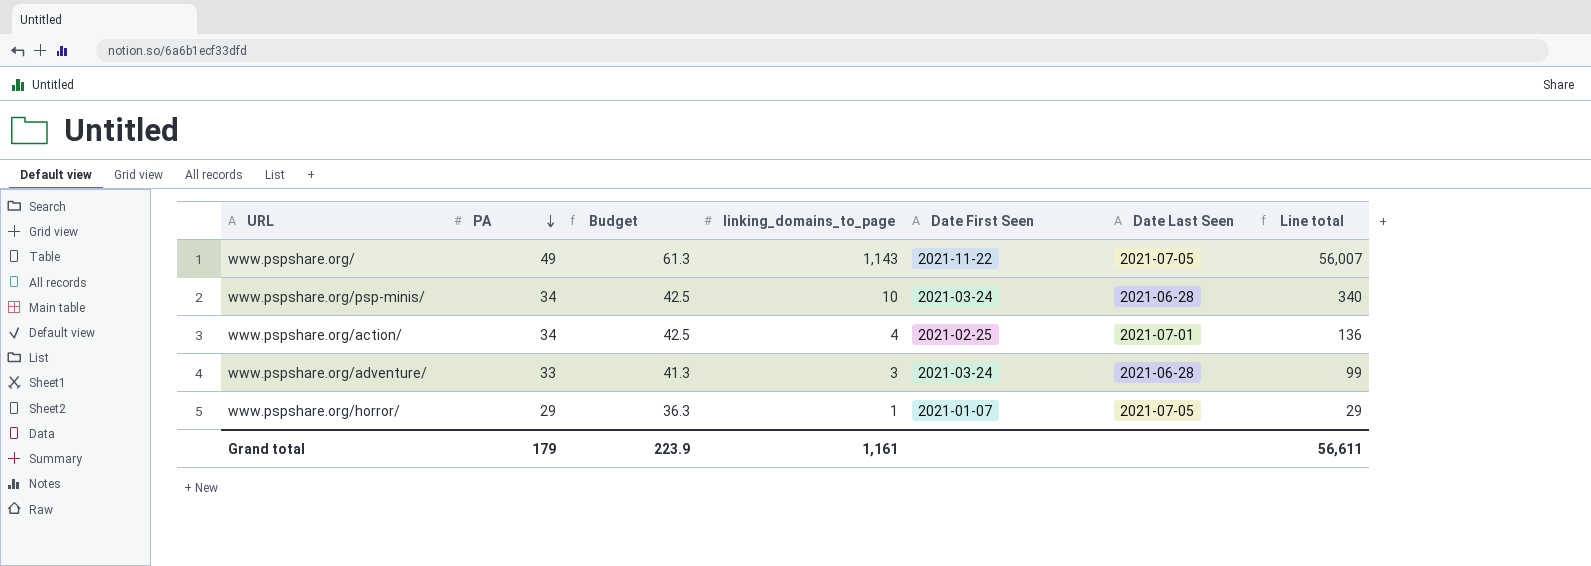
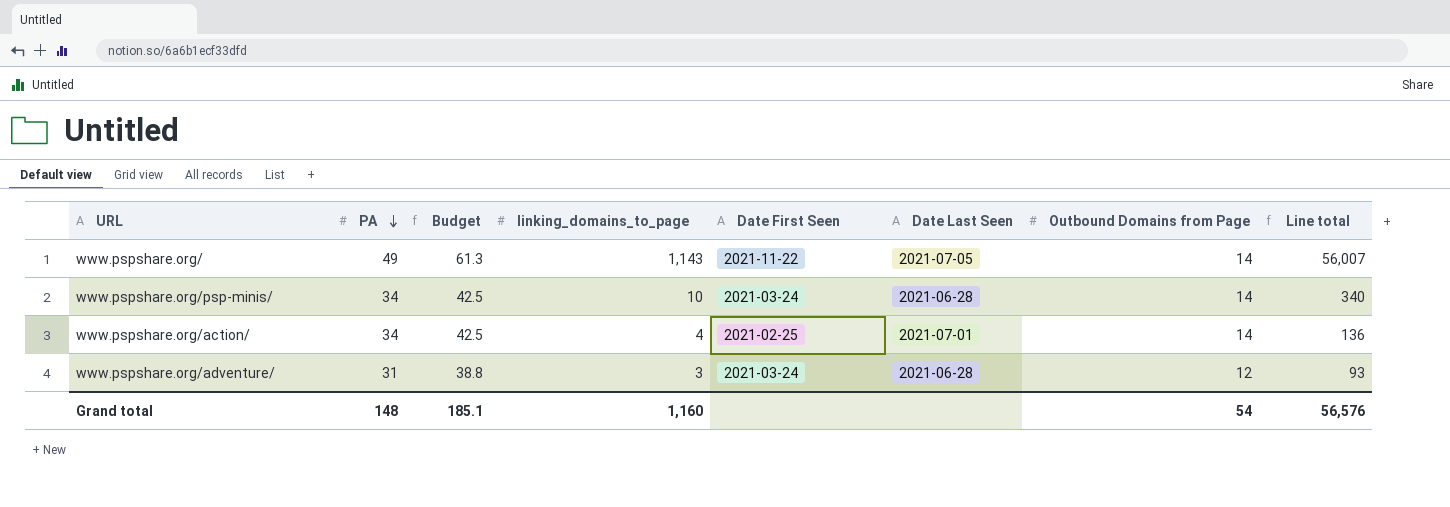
column Outbound Domains from Page | position: none -> 7
row www.pspshare.org/horror/: 29 | 36.3 | 1 | 2021-01-07 | 2021-07-05 | 29 -> none
www.pspshare.org/adventure/ | PA: 33 -> 31
www.pspshare.org/adventure/ | Budget: 41.3 -> 38.8
www.pspshare.org/adventure/ | Line total: 99 -> 93
Grand total | PA: 179 -> 148
Grand total | Budget: 223.9 -> 185.1
Grand total | linking_domains_to_page: 1,161 -> 1,160
Grand total | Line total: 56,611 -> 56,576

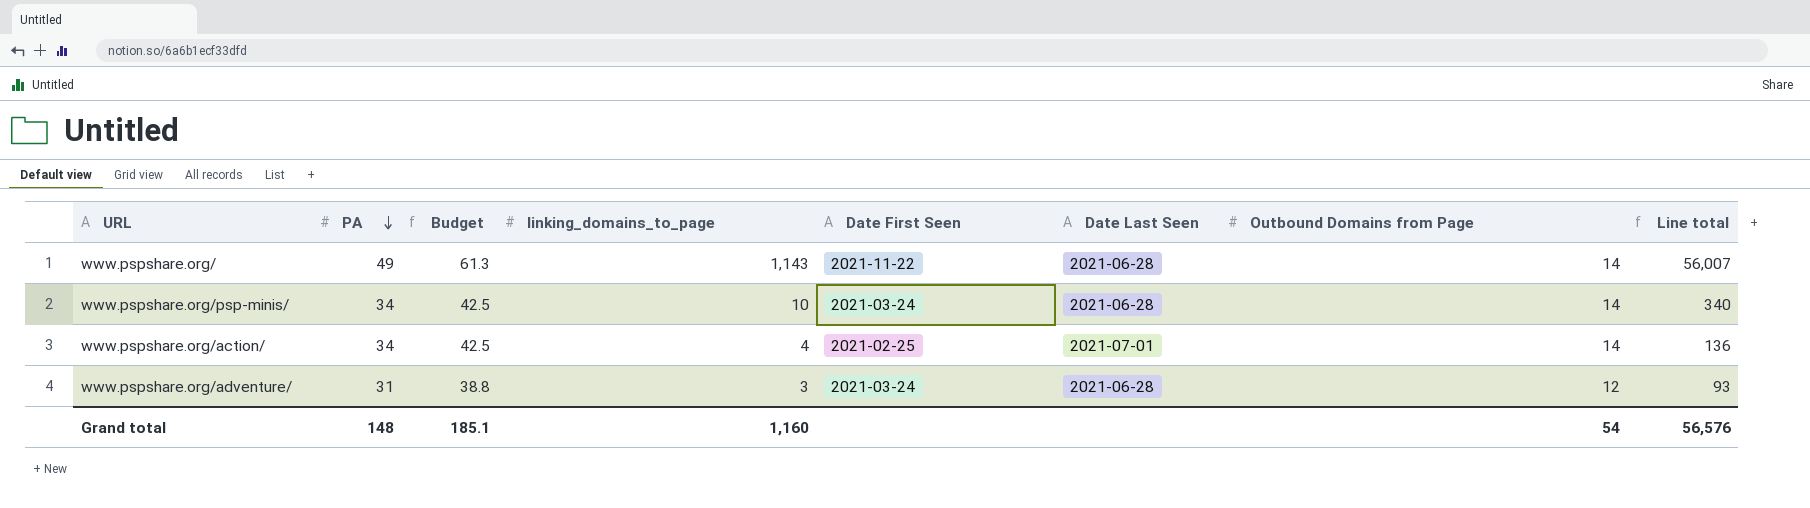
www.pspshare.org/ | Date Last Seen: 2021-07-05 -> 2021-06-28

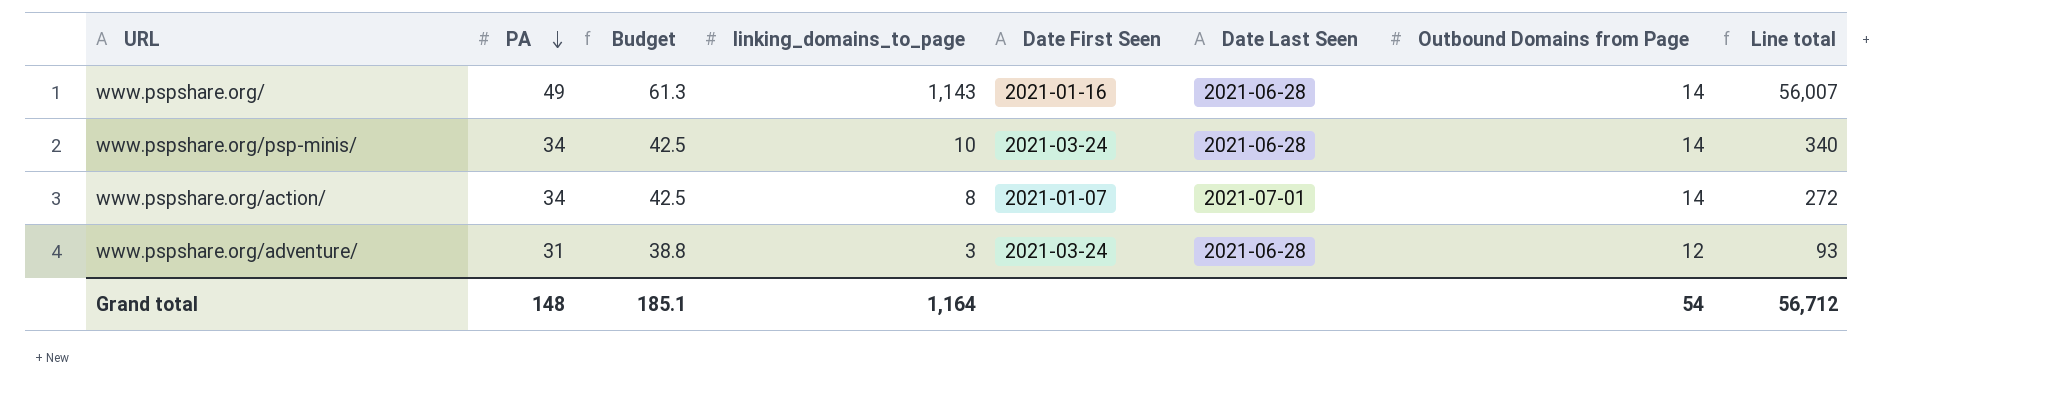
www.pspshare.org/ | Date First Seen: 2021-11-22 -> 2021-01-16
www.pspshare.org/action/ | linking_domains_to_page: 4 -> 8
www.pspshare.org/action/ | Date First Seen: 2021-02-25 -> 2021-01-07
www.pspshare.org/action/ | Line total: 136 -> 272
Grand total | linking_domains_to_page: 1,160 -> 1,164
Grand total | Line total: 56,576 -> 56,712

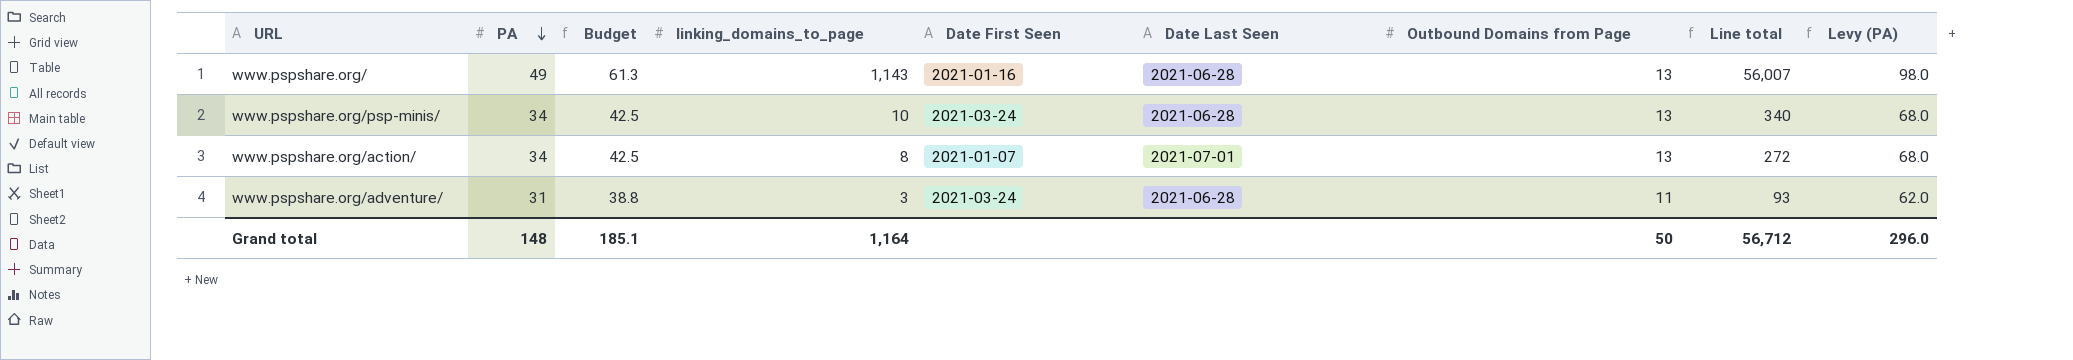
column Levy (PA) | formula: none -> [PA] * 2
www.pspshare.org/ | Outbound Domains from Page: 14 -> 13
www.pspshare.org/psp-minis/ | Outbound Domains from Page: 14 -> 13
www.pspshare.org/action/ | Outbound Domains from Page: 14 -> 13
www.pspshare.org/adventure/ | Outbound Domains from Page: 12 -> 11
Grand total | Outbound Domains from Page: 54 -> 50

